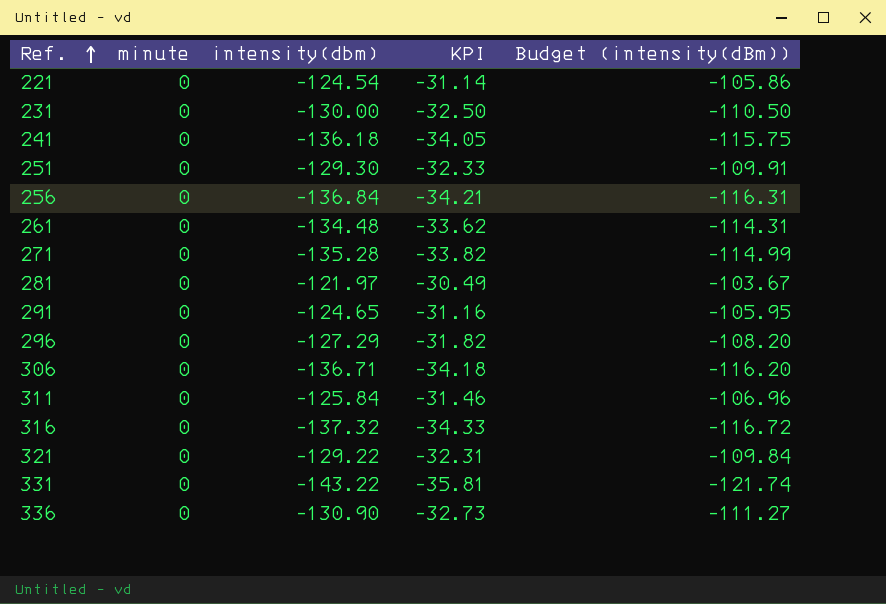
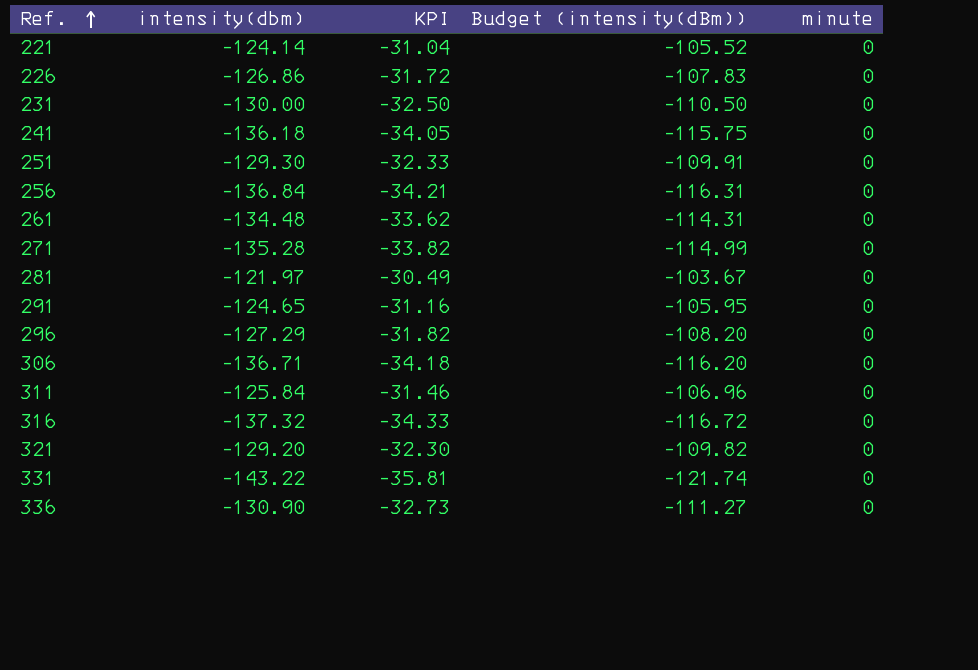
column minute | position: 2 -> 5
221 | intensity(dbm): -124.54 -> -124.14
221 | KPI: -31.14 -> -31.04
221 | Budget (intensity(dBm)): -105.86 -> -105.52
row 226: none -> -126.86 | -31.72 | -107.83 | 0
321 | intensity(dbm): -129.22 -> -129.20
321 | KPI: -32.31 -> -32.30
321 | Budget (intensity(dBm)): -109.84 -> -109.82

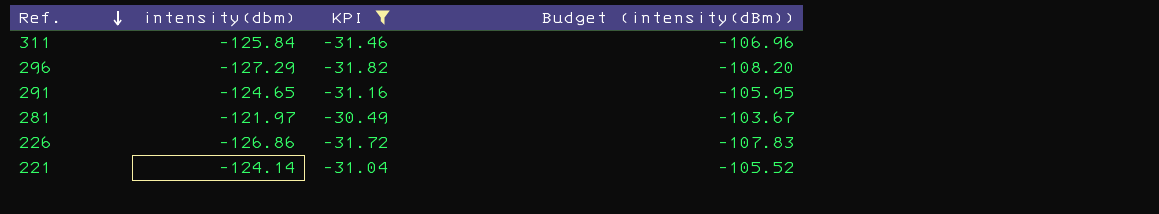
filter: none -> KPI >= -31.82
row order: Ref. ascending -> Ref. descending
column minute | position: 5 -> none

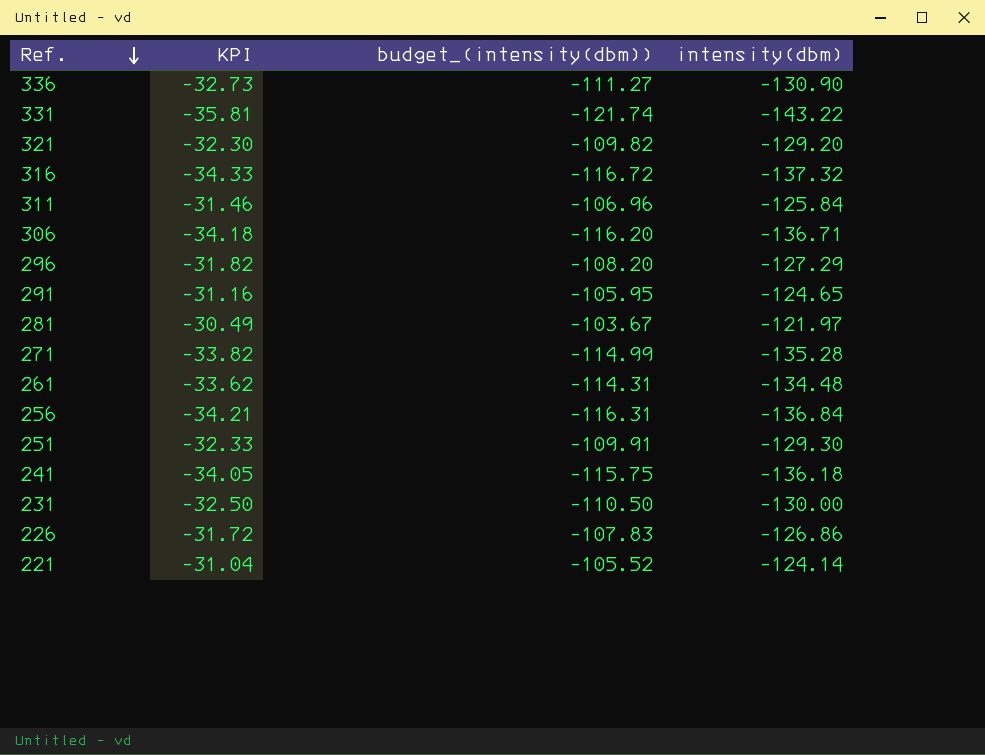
filter: KPI >= -31.82 -> none
column name: Budget (intensity(dBm)) -> budget_(intensity(dbm))
column intensity(dbm) | position: 2 -> 4

